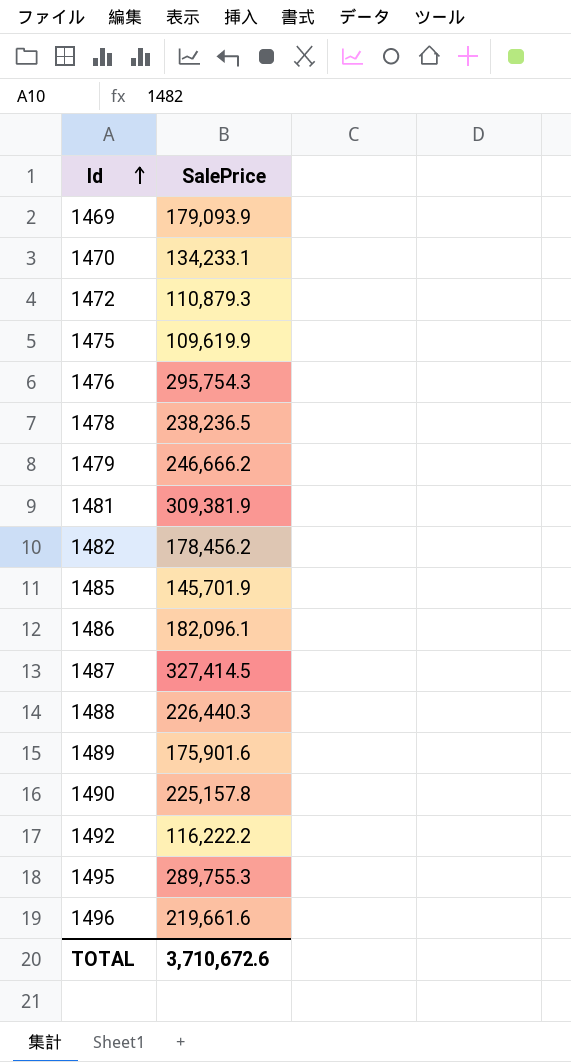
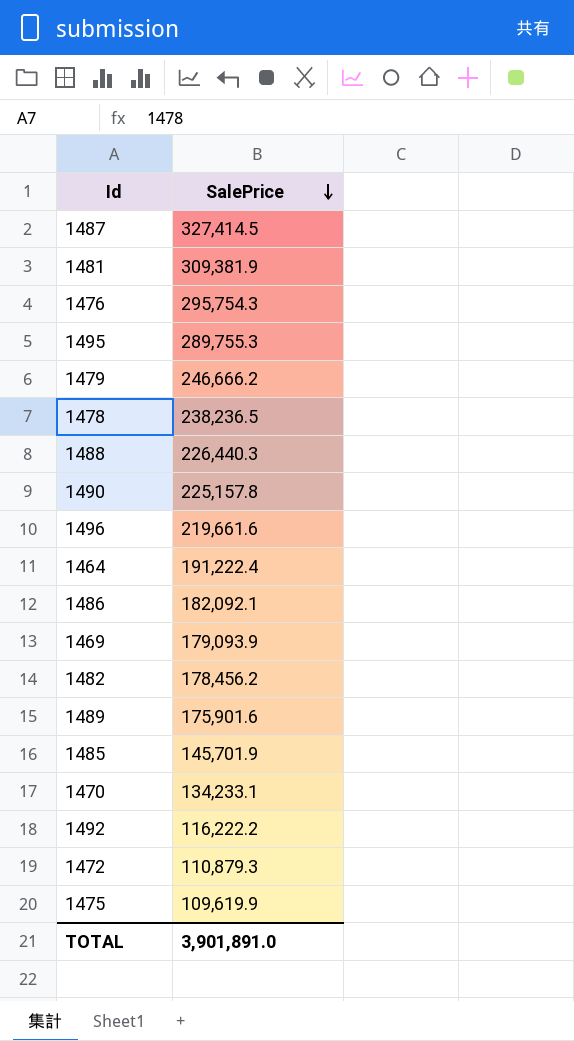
row order: Id ascending -> SalePrice descending
row 1464: none -> 191,222.4
1486 | SalePrice: 182,096.1 -> 182,092.1
TOTAL | SalePrice: 3,710,672.6 -> 3,901,891.0

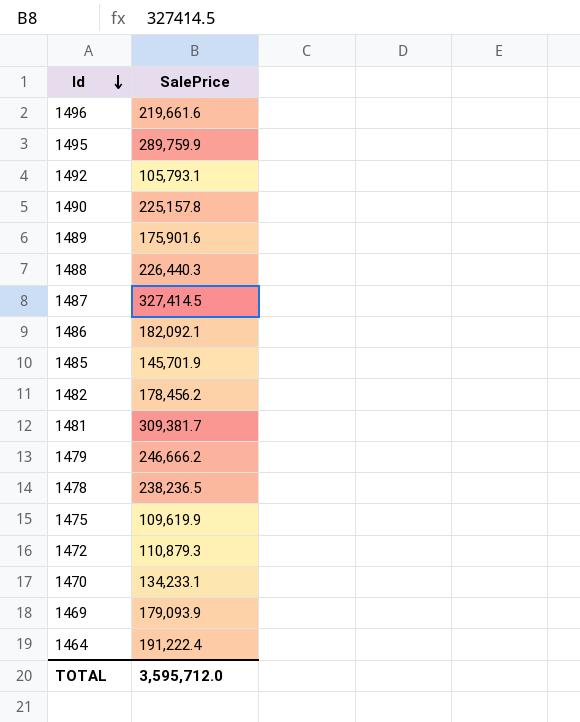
row order: SalePrice descending -> Id descending
row 1476: 295,754.3 -> none
1495 | SalePrice: 289,755.3 -> 289,759.9
1492 | SalePrice: 116,222.2 -> 105,793.1
1481 | SalePrice: 309,381.9 -> 309,381.7
TOTAL | SalePrice: 3,901,891.0 -> 3,595,712.0

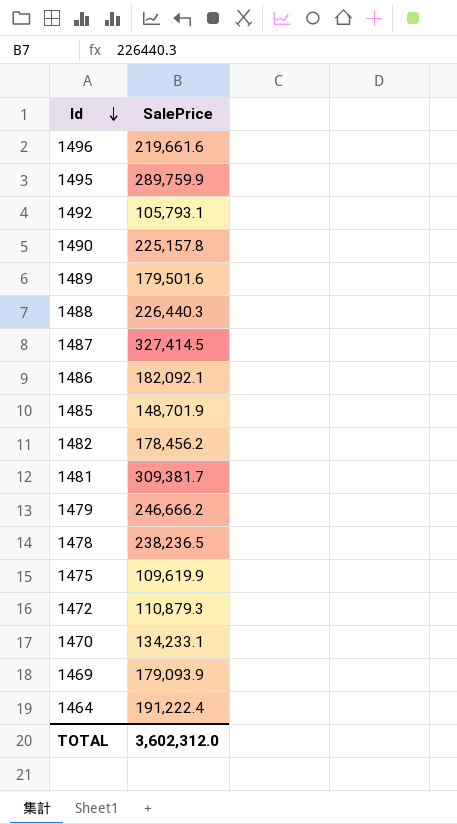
1489 | SalePrice: 175,901.6 -> 179,501.6
1485 | SalePrice: 145,701.9 -> 148,701.9
TOTAL | SalePrice: 3,595,712.0 -> 3,602,312.0

